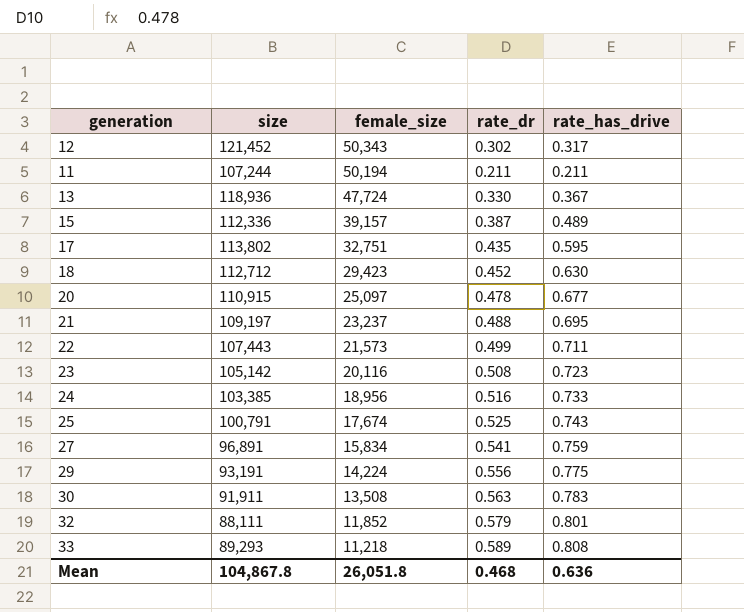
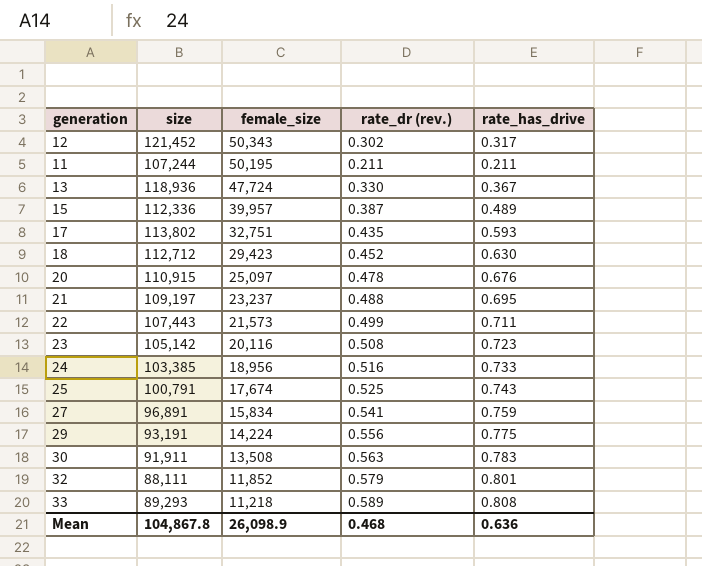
column name: rate_dr -> rate_dr (rev.)
11 | female_size: 50,194 -> 50,195
15 | female_size: 39,157 -> 39,957
17 | rate_has_drive: 0.595 -> 0.593
20 | rate_has_drive: 0.677 -> 0.676
Mean | female_size: 26,051.8 -> 26,098.9

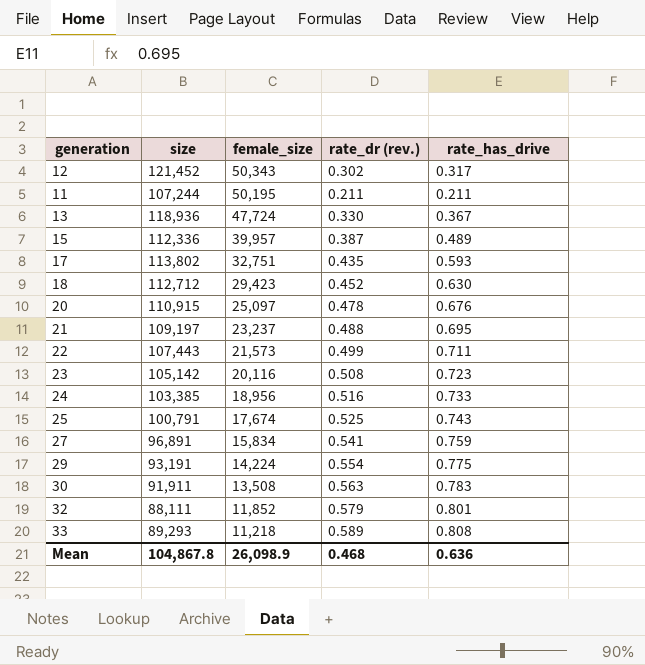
29 | rate_dr (rev.): 0.556 -> 0.554

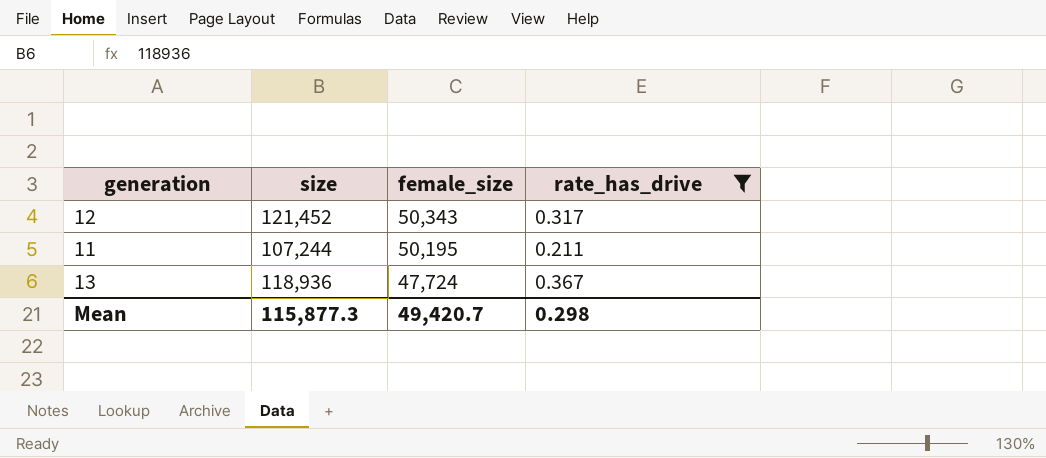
filter: none -> rate_has_drive <= 0.367
column rate_dr (rev.) | position: 4 -> none
Mean | size: 104,867.8 -> 115,877.3
Mean | female_size: 26,098.9 -> 49,420.7
Mean | rate_has_drive: 0.636 -> 0.298

